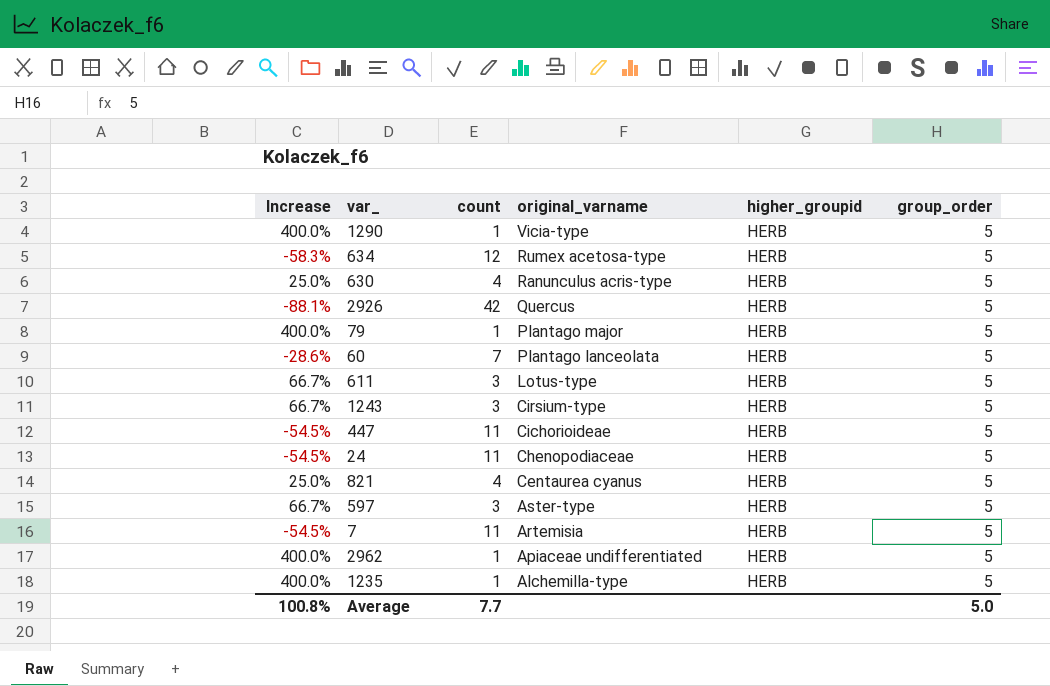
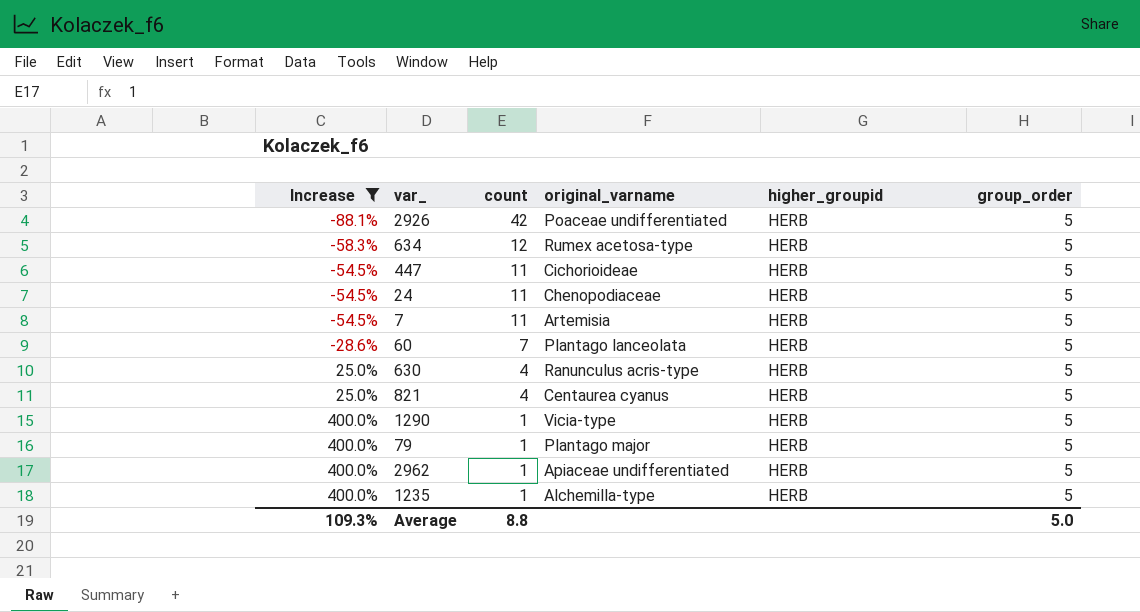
filter: none -> Increase != 66.7%
row order: original_varname descending -> Increase ascending
2926 | original_varname: Quercus -> Poaceae undifferentiated
Average | Increase: 100.8% -> 109.3%
Average | count: 7.7 -> 8.8

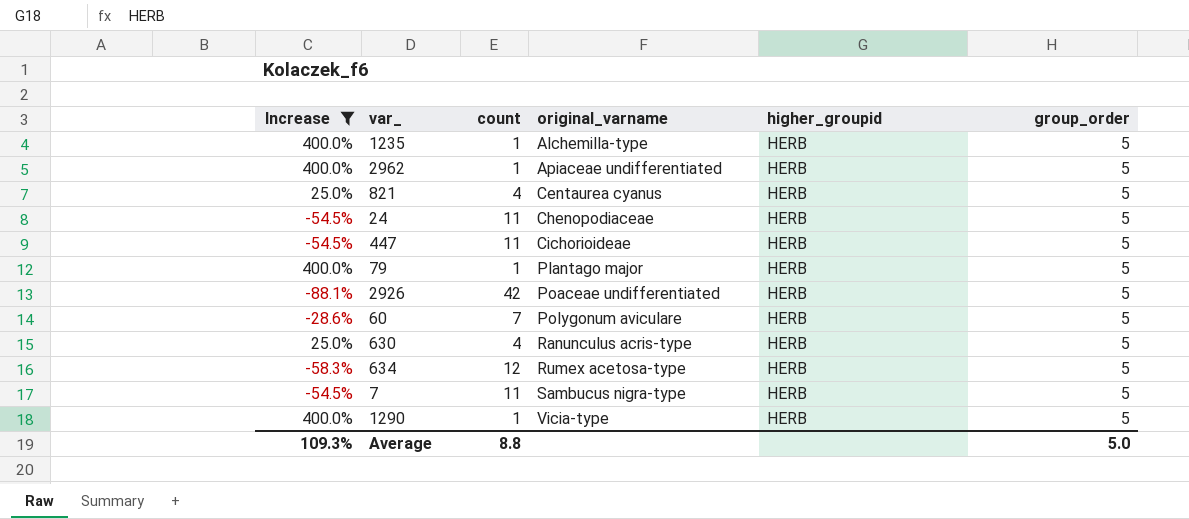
row order: Increase ascending -> original_varname ascending
60 | original_varname: Plantago lanceolata -> Polygonum aviculare
7 | original_varname: Artemisia -> Sambucus nigra-type

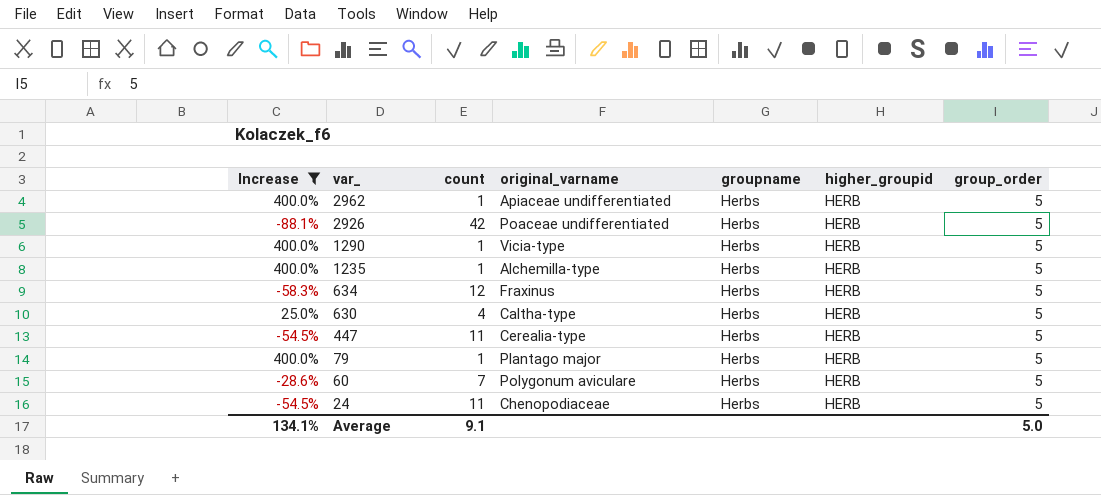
row order: original_varname ascending -> var_ descending
column groupname | position: none -> 5
row 821: 25.0% | 4 | Centaurea cyanus | HERB | 5 -> none
row 7: -54.5% | 11 | Sambucus nigra-type | HERB | 5 -> none
634 | original_varname: Rumex acetosa-type -> Fraxinus
630 | original_varname: Ranunculus acris-type -> Caltha-type
447 | original_varname: Cichorioideae -> Cerealia-type
Average | Increase: 109.3% -> 134.1%
Average | count: 8.8 -> 9.1

